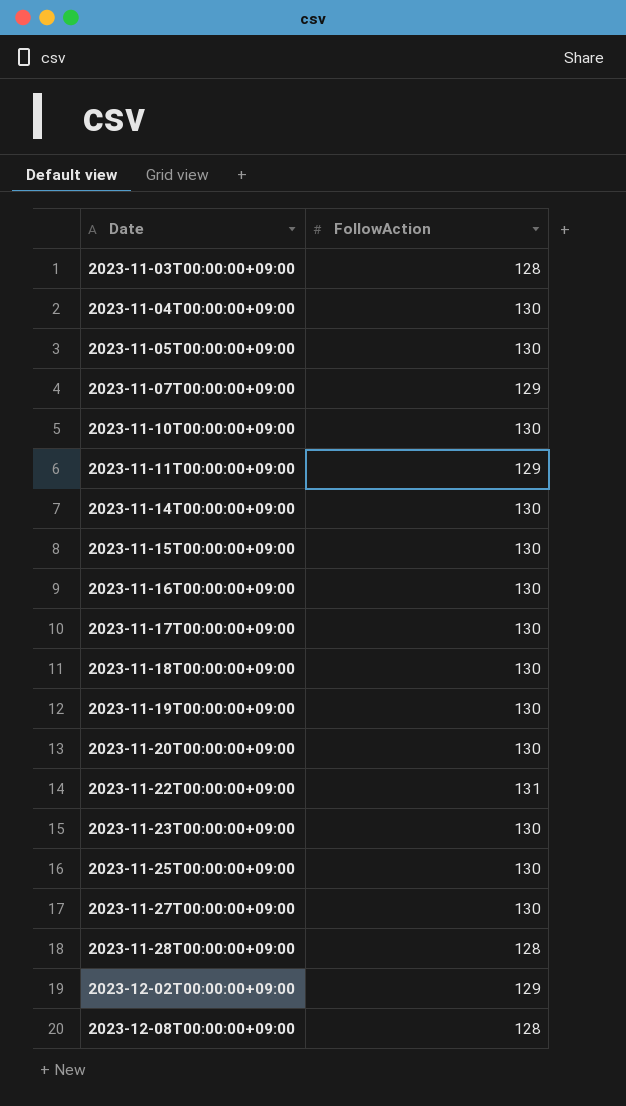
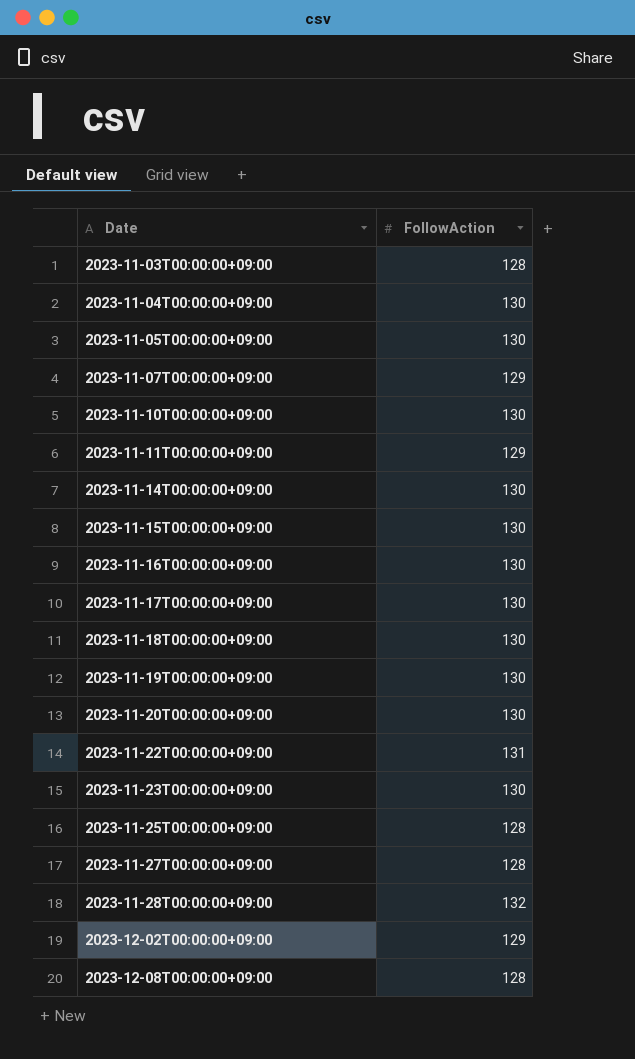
2023-11-25T00:00:00+09:00 | FollowAction: 130 -> 128
2023-11-27T00:00:00+09:00 | FollowAction: 130 -> 128
2023-11-28T00:00:00+09:00 | FollowAction: 128 -> 132

